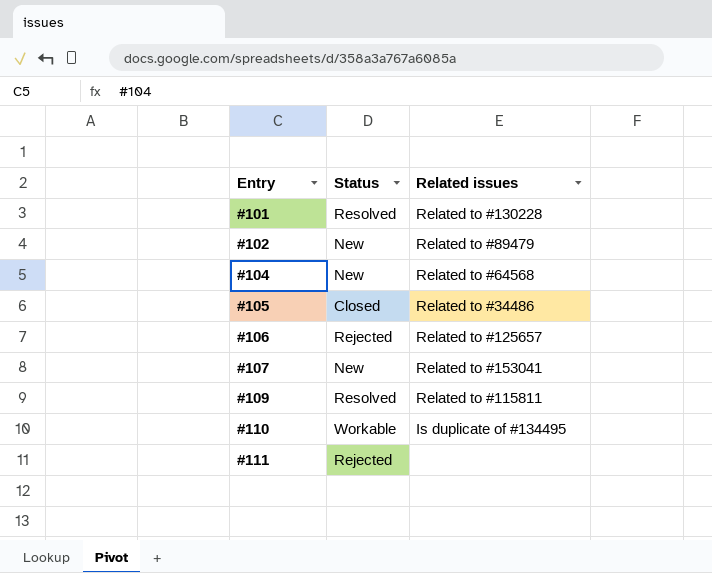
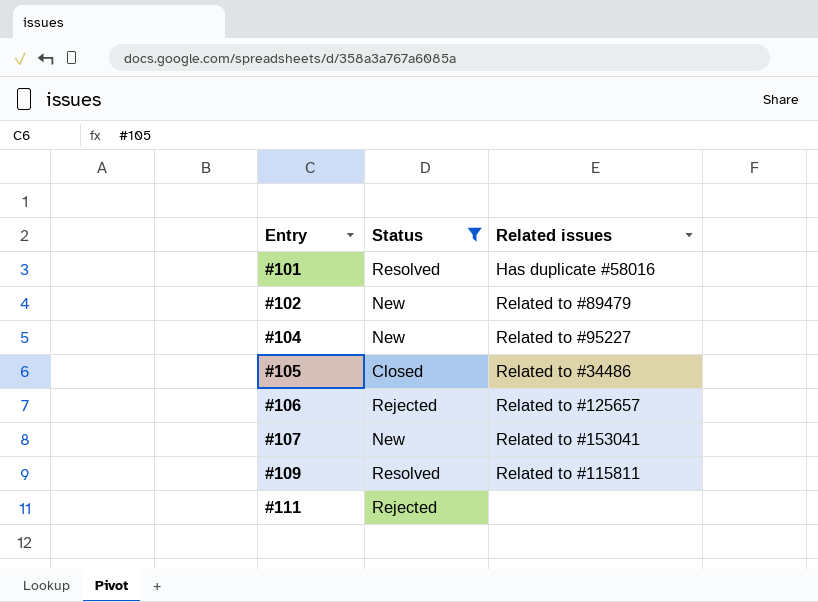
filter: none -> Status != Workable
#101 | Related issues: Related to #130228 -> Has duplicate #58016
#104 | Related issues: Related to #64568 -> Related to #95227

